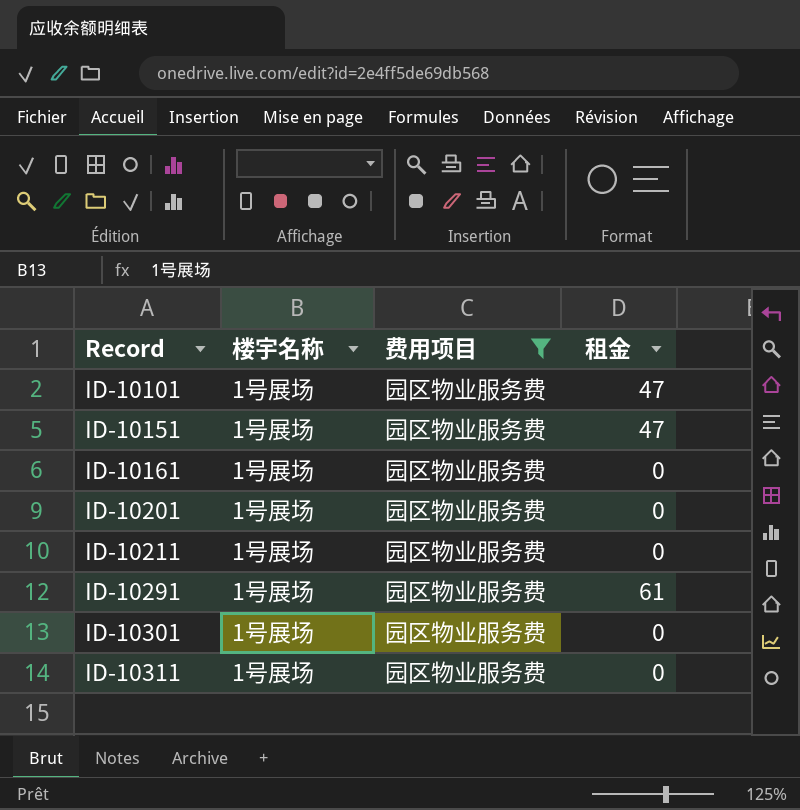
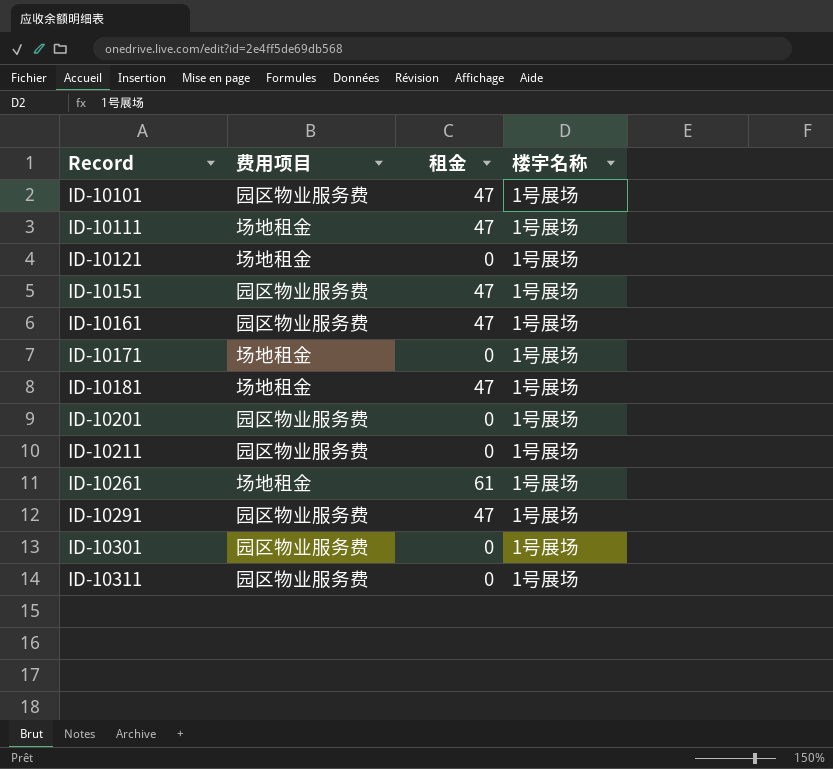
filter: 费用项目 = 园区物业服务费 -> none
column 楼宇名称 | position: 2 -> 4
ID-10161 | 租金: 0 -> 47
ID-10291 | 租金: 61 -> 47

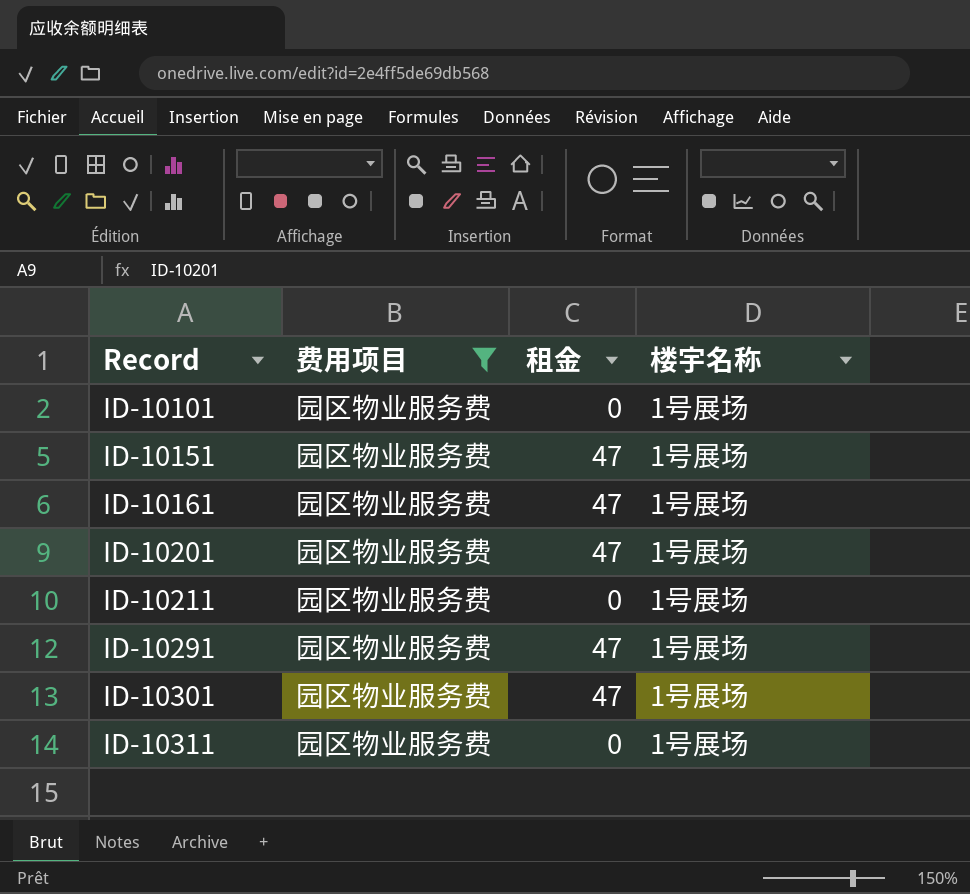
filter: none -> 费用项目 = 园区物业服务费
ID-10101 | 租金: 47 -> 0
ID-10201 | 租金: 0 -> 47
ID-10301 | 租金: 0 -> 47

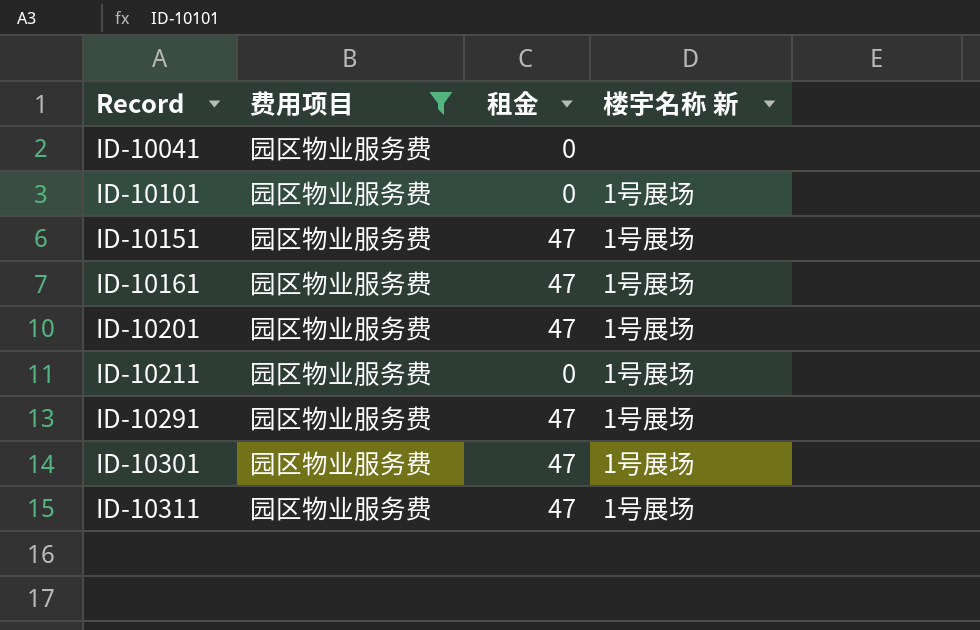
column name: 楼宇名称 -> 楼宇名称 新
row ID-10041: none -> 园区物业服务费 | 0 | none
ID-10311 | 租金: 0 -> 47

